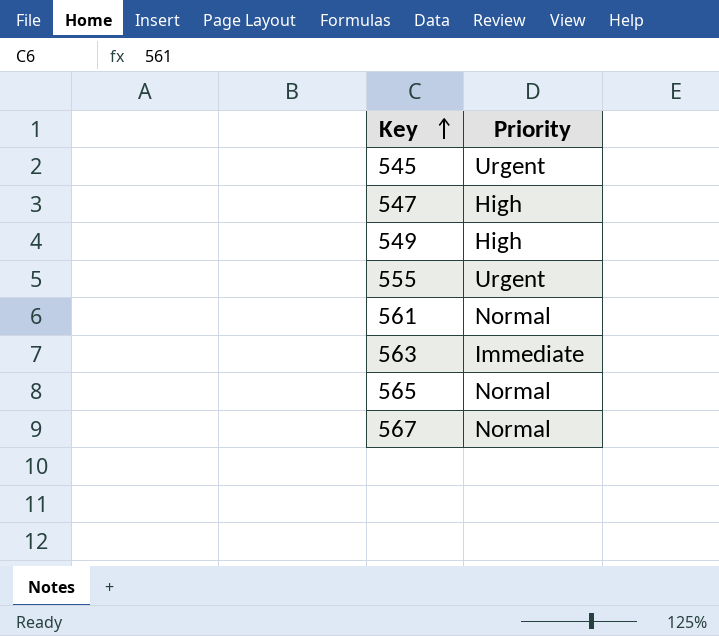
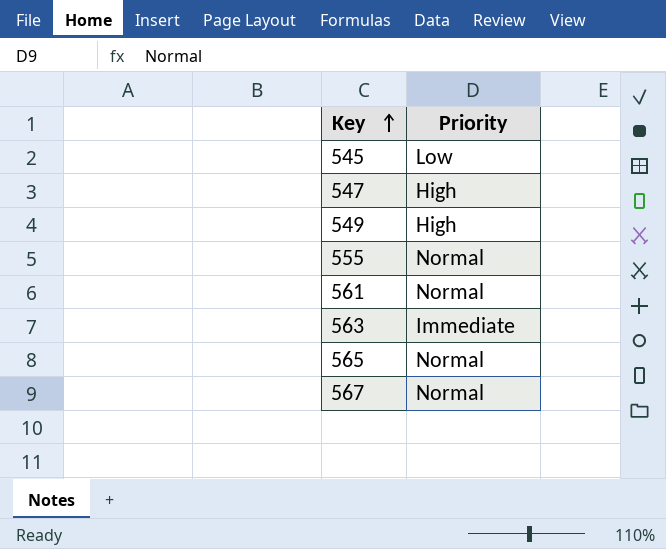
545 | Priority: Urgent -> Low
555 | Priority: Urgent -> Normal

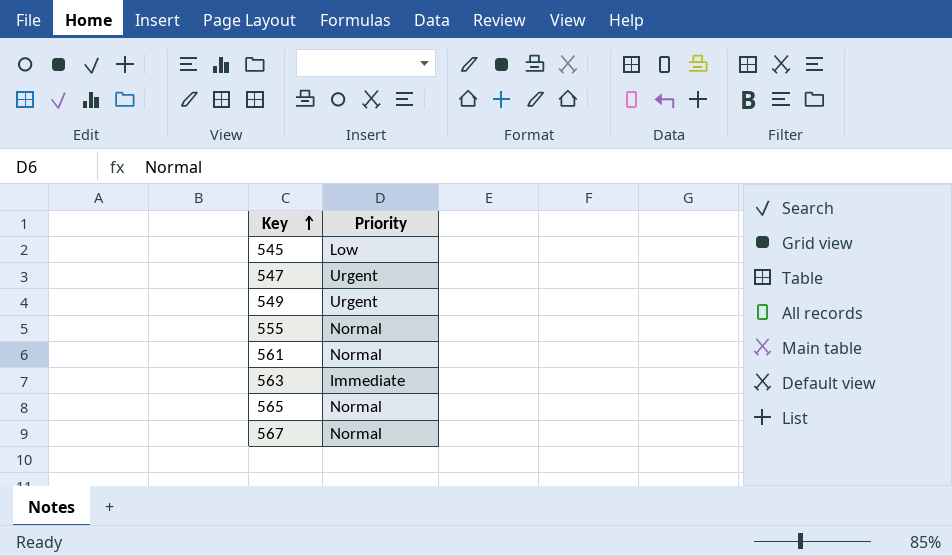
547 | Priority: High -> Urgent
549 | Priority: High -> Urgent

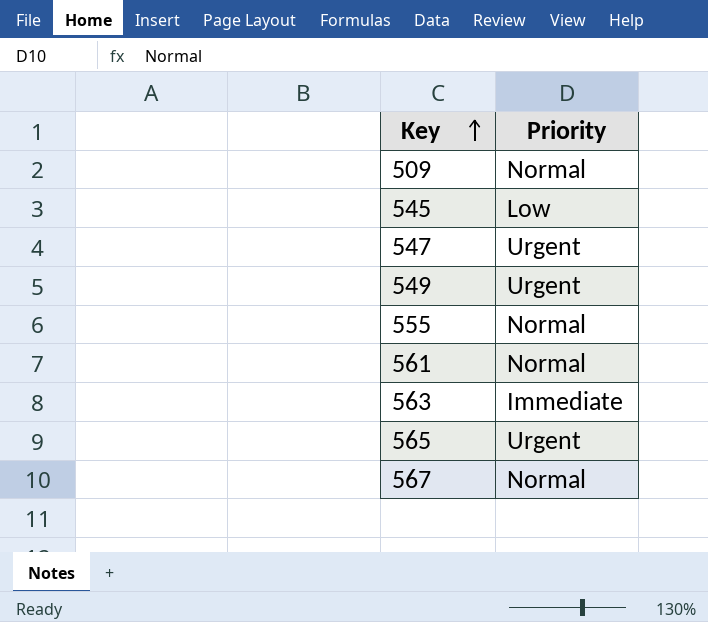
row 509: none -> Normal
565 | Priority: Normal -> Urgent

